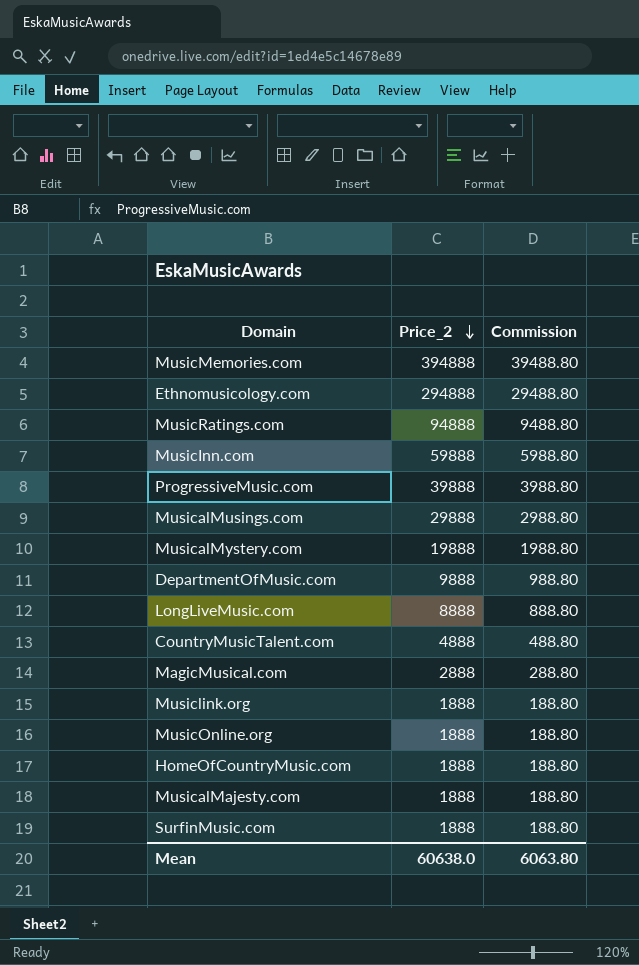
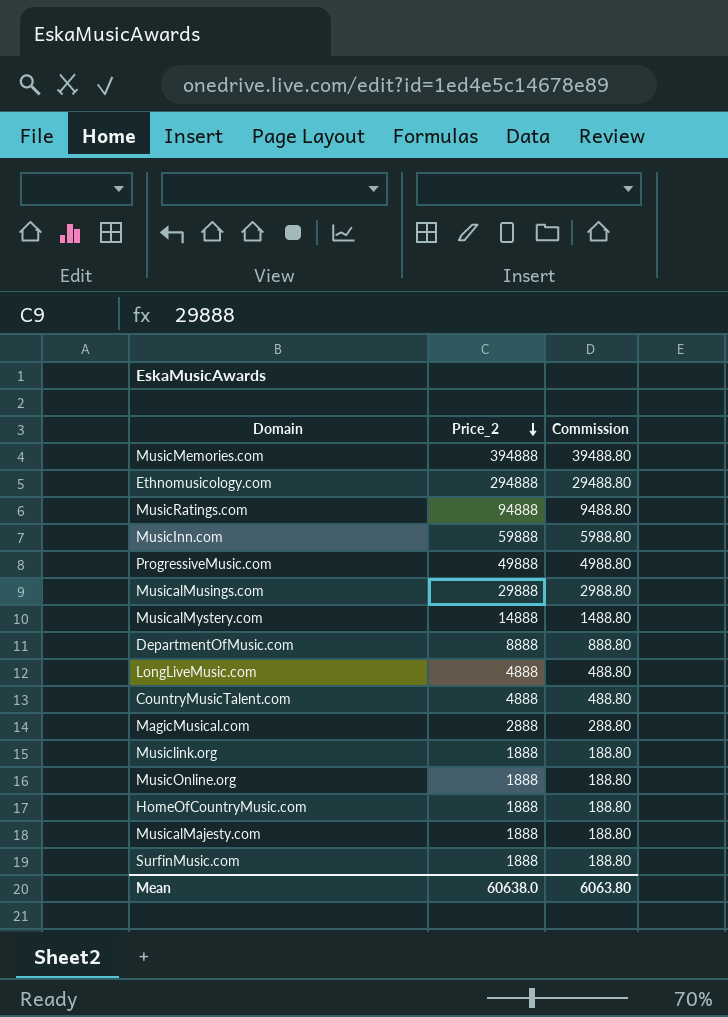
ProgressiveMusic.com | Price_2: 39888 -> 49888
ProgressiveMusic.com | Commission: 3988.80 -> 4988.80
MusicalMystery.com | Price_2: 19888 -> 14888
MusicalMystery.com | Commission: 1988.80 -> 1488.80
DepartmentOfMusic.com | Price_2: 9888 -> 8888
DepartmentOfMusic.com | Commission: 988.80 -> 888.80
LongLiveMusic.com | Price_2: 8888 -> 4888
LongLiveMusic.com | Commission: 888.80 -> 488.80

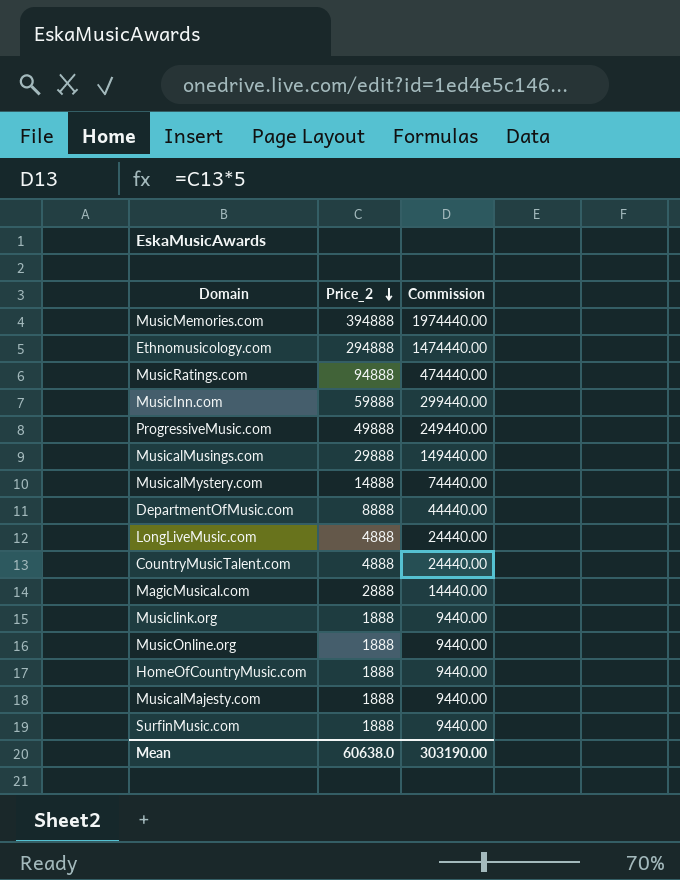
column Commission | formula: [Price_2] * 0.1 -> [Price_2] * 5
Mean | Commission: 6063.80 -> 303190.00

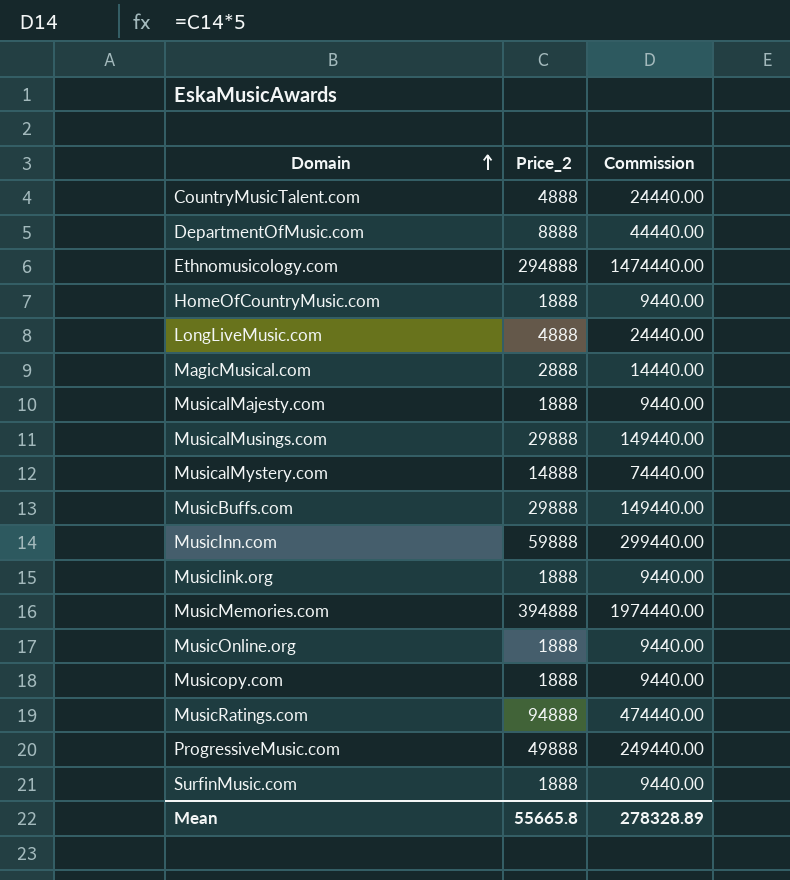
row order: Price_2 descending -> Domain ascending
row MusicBuffs.com: none -> 29888 | 149440.00
row Musicopy.com: none -> 1888 | 9440.00
Mean | Price_2: 60638.0 -> 55665.8
Mean | Commission: 303190.00 -> 278328.89

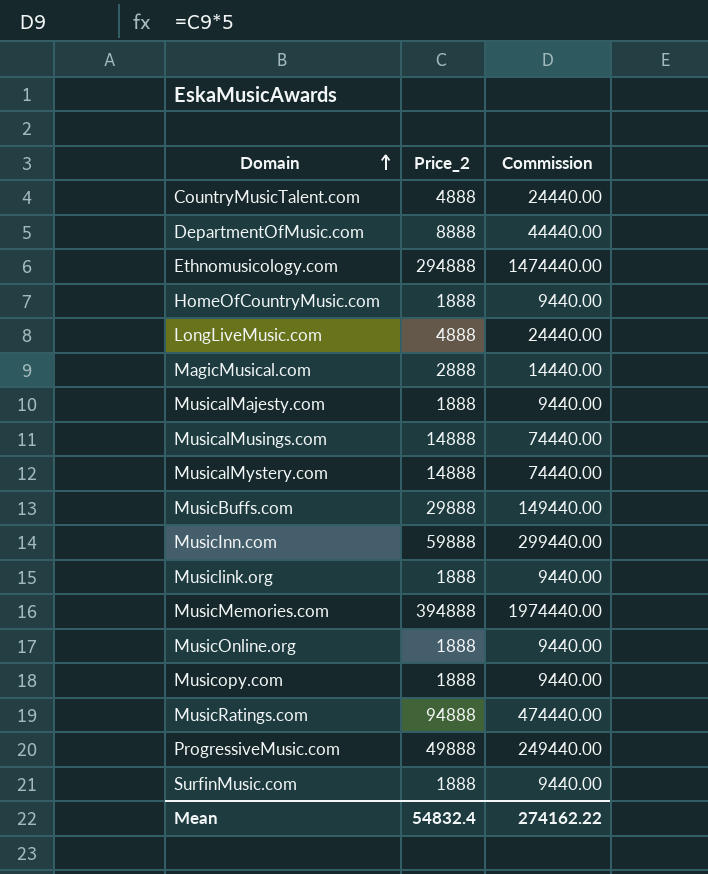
MusicalMusings.com | Price_2: 29888 -> 14888
MusicalMusings.com | Commission: 149440.00 -> 74440.00
Mean | Price_2: 55665.8 -> 54832.4
Mean | Commission: 278328.89 -> 274162.22

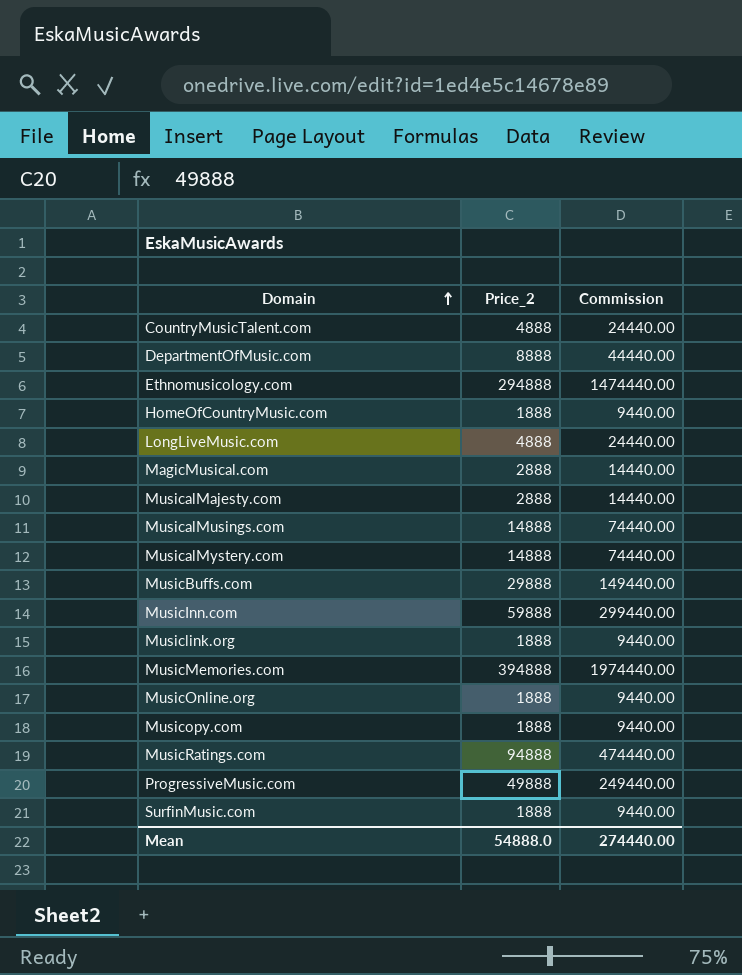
MusicalMajesty.com | Price_2: 1888 -> 2888
MusicalMajesty.com | Commission: 9440.00 -> 14440.00
Mean | Price_2: 54832.4 -> 54888.0
Mean | Commission: 274162.22 -> 274440.00

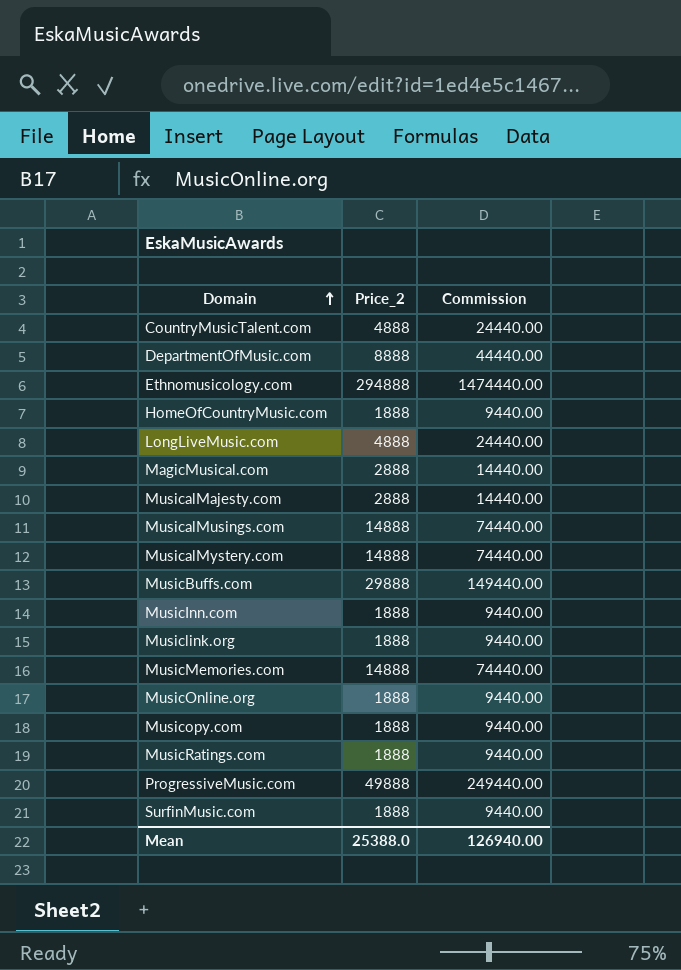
MusicInn.com | Price_2: 59888 -> 1888
MusicInn.com | Commission: 299440.00 -> 9440.00
MusicMemories.com | Price_2: 394888 -> 14888
MusicMemories.com | Commission: 1974440.00 -> 74440.00
MusicRatings.com | Price_2: 94888 -> 1888
MusicRatings.com | Commission: 474440.00 -> 9440.00
Mean | Price_2: 54888.0 -> 25388.0
Mean | Commission: 274440.00 -> 126940.00

